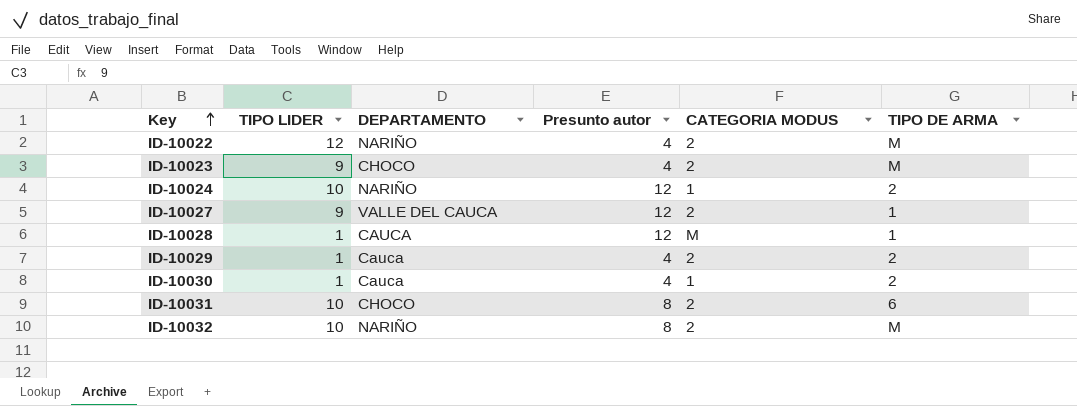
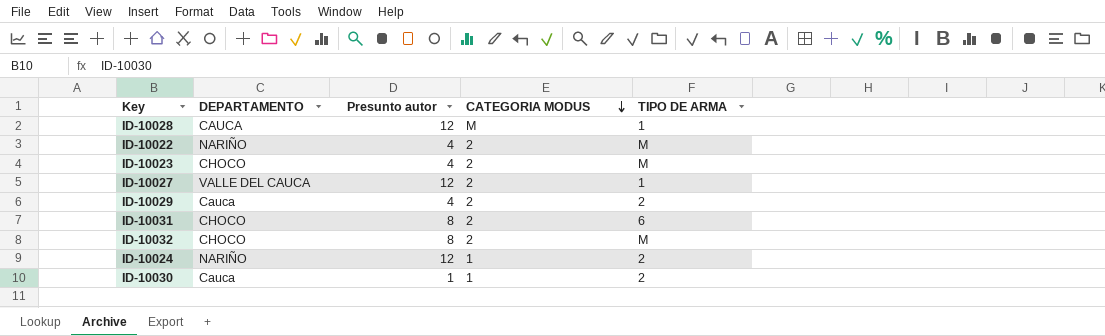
row order: Key ascending -> CATEGORIA MODUS descending
column TIPO LIDER | position: 2 -> none
ID-10032 | DEPARTAMENTO: NARIÑO -> CHOCO
ID-10030 | Presunto autor: 4 -> 1

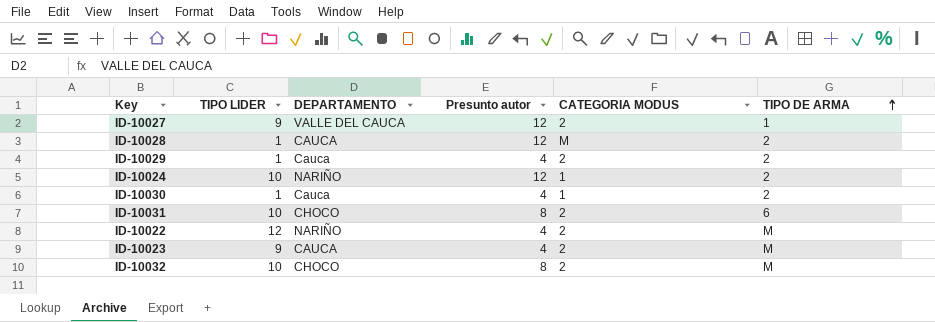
row order: CATEGORIA MODUS descending -> TIPO DE ARMA ascending
column TIPO LIDER | position: none -> 2
ID-10028 | TIPO DE ARMA: 1 -> 2
ID-10030 | Presunto autor: 1 -> 4
ID-10023 | DEPARTAMENTO: CHOCO -> CAUCA

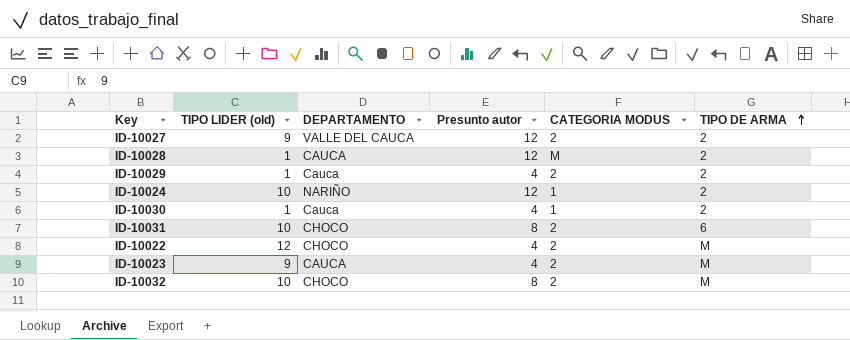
column name: TIPO LIDER -> TIPO LIDER (old)
ID-10027 | TIPO DE ARMA: 1 -> 2
ID-10022 | DEPARTAMENTO: NARIÑO -> CHOCO

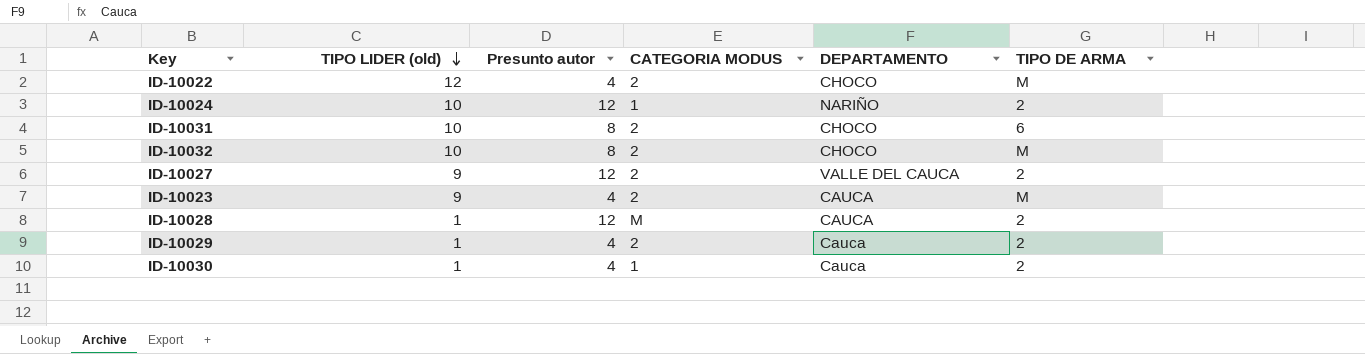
row order: TIPO DE ARMA ascending -> TIPO LIDER (old) descending
column DEPARTAMENTO | position: 3 -> 5

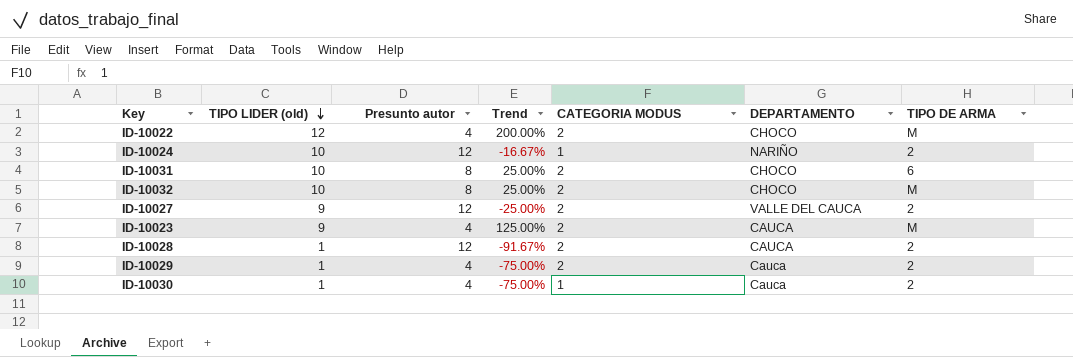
column Trend | formula: none -> ([TIPO LIDER (old)] - [Presunto autor]) / [Presunto autor]
ID-10028 | CATEGORIA MODUS: M -> 2

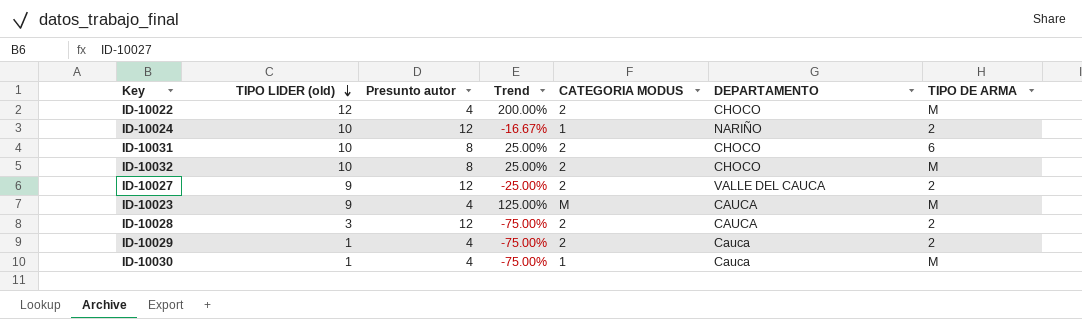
ID-10023 | CATEGORIA MODUS: 2 -> M
ID-10028 | TIPO LIDER (old): 1 -> 3
ID-10028 | Trend: -91.67% -> -75.00%
ID-10030 | TIPO DE ARMA: 2 -> M

